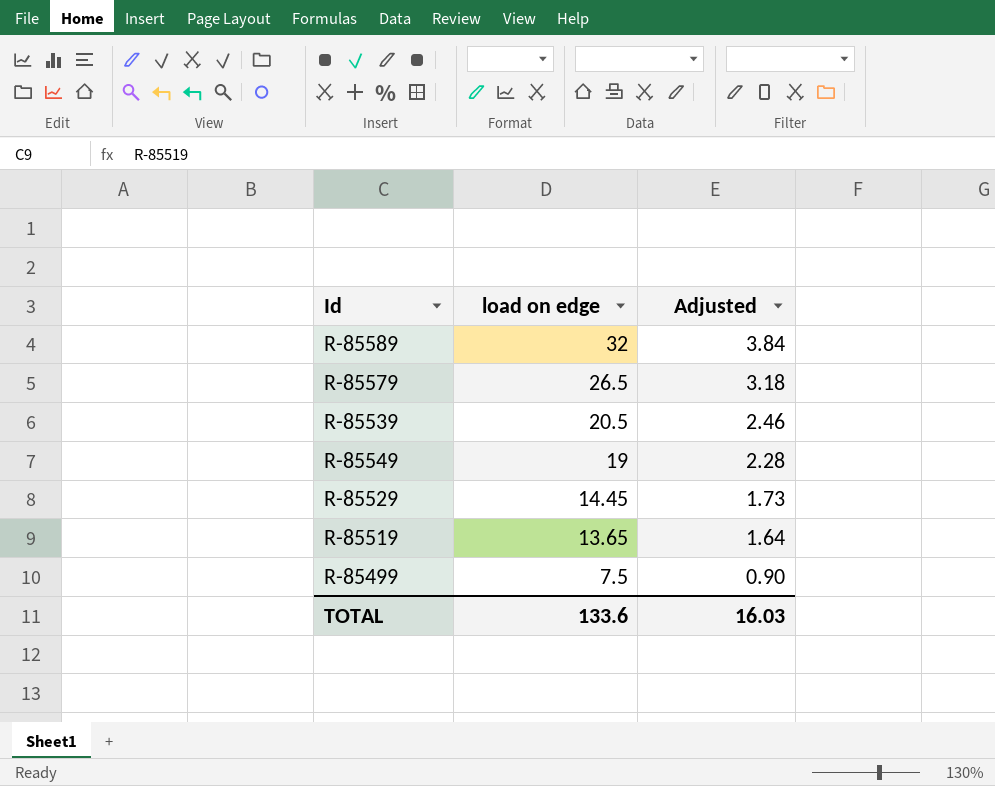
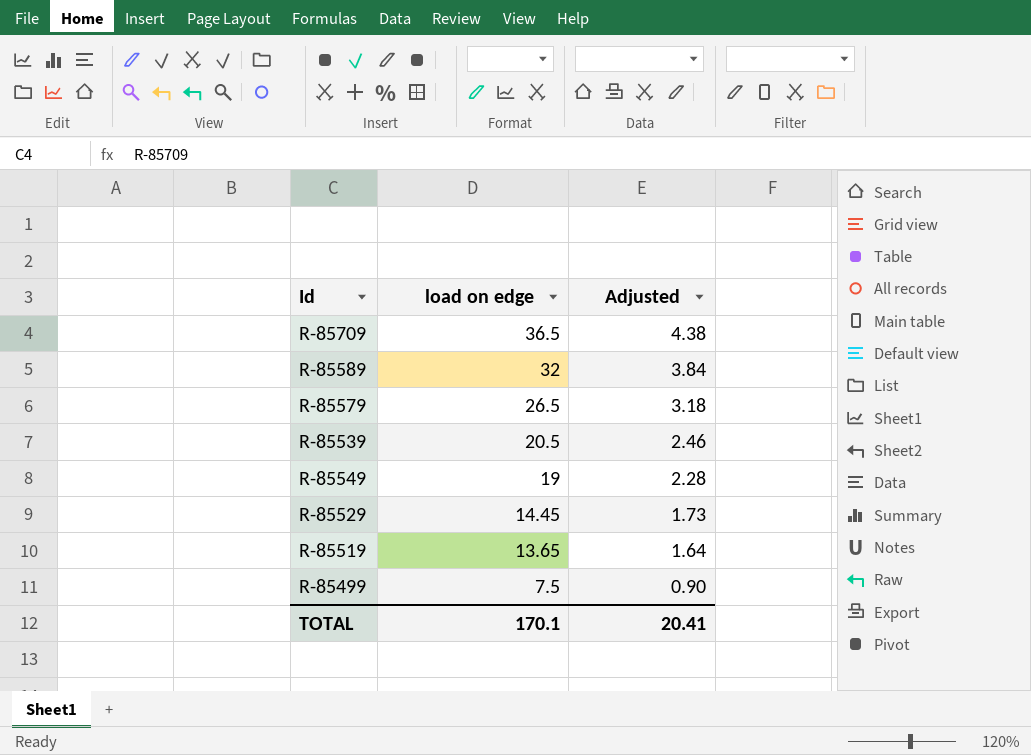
row R-85709: none -> 36.5 | 4.38
TOTAL | load on edge: 133.6 -> 170.1
TOTAL | Adjusted: 16.03 -> 20.41

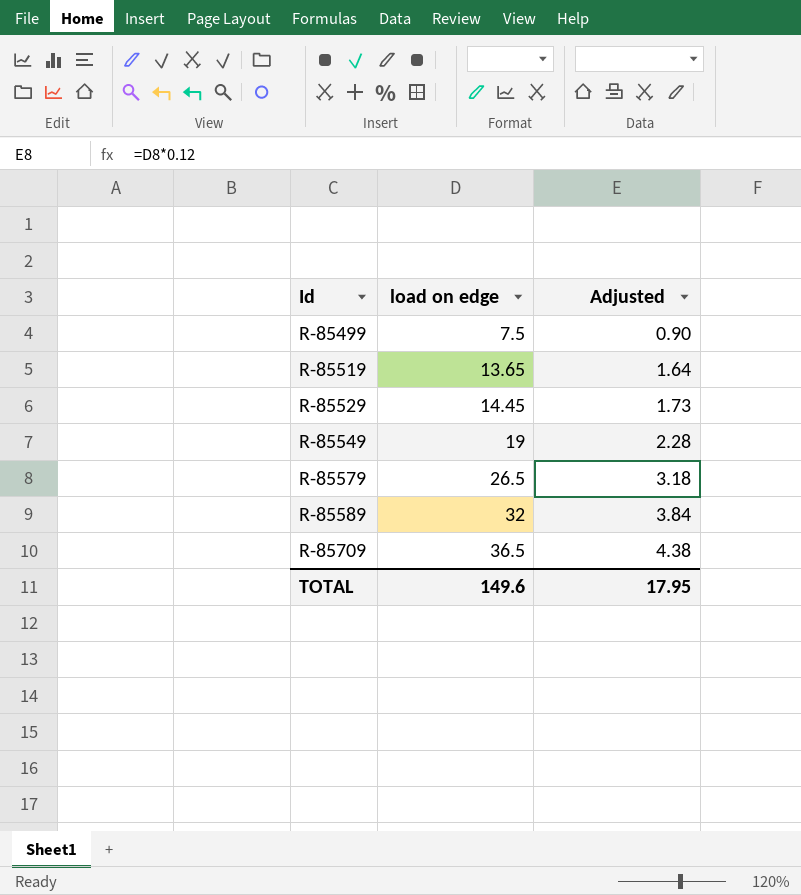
row order: load on edge descending -> Id ascending
row R-85539: 20.5 | 2.46 -> none
TOTAL | load on edge: 170.1 -> 149.6
TOTAL | Adjusted: 20.41 -> 17.95

